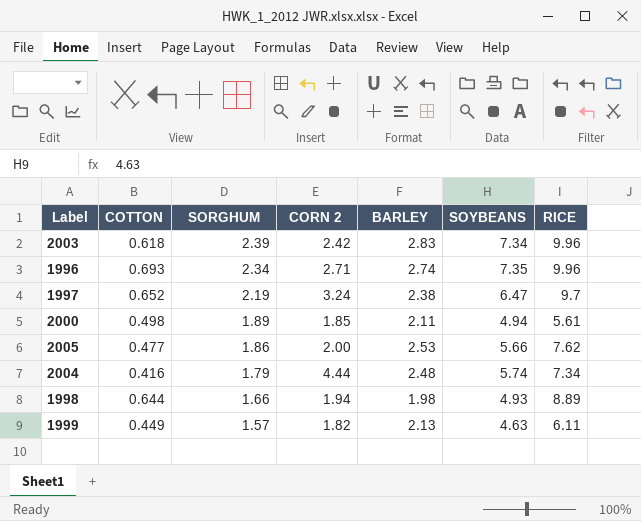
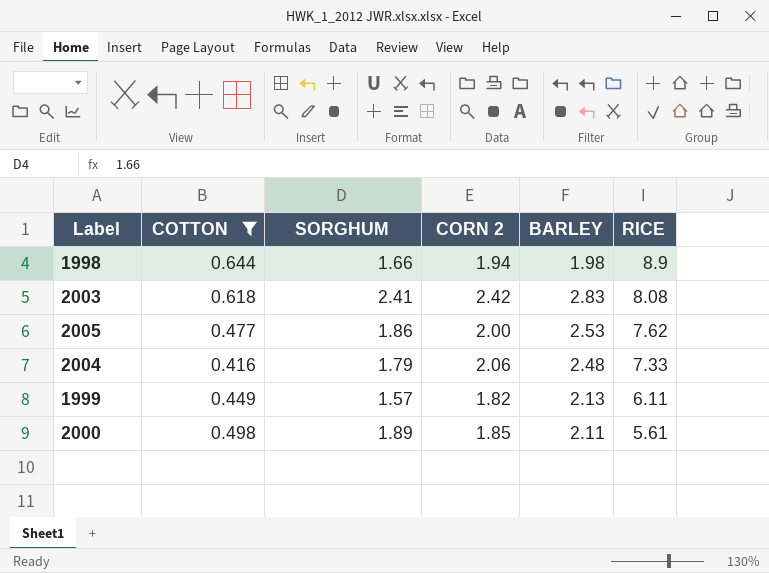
filter: none -> COTTON <= 0.644
row order: SORGHUM descending -> RICE descending
column SOYBEANS | position: 6 -> none
1998 | RICE: 8.89 -> 8.9
2003 | SORGHUM: 2.39 -> 2.41
2003 | RICE: 9.96 -> 8.08
2004 | CORN 2: 4.44 -> 2.06
2004 | RICE: 7.34 -> 7.33

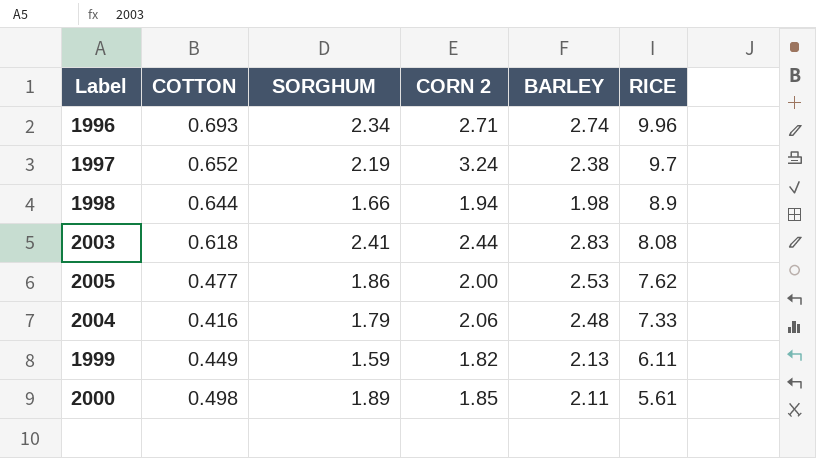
filter: COTTON <= 0.644 -> none
2003 | CORN 2: 2.42 -> 2.44
1999 | SORGHUM: 1.57 -> 1.59

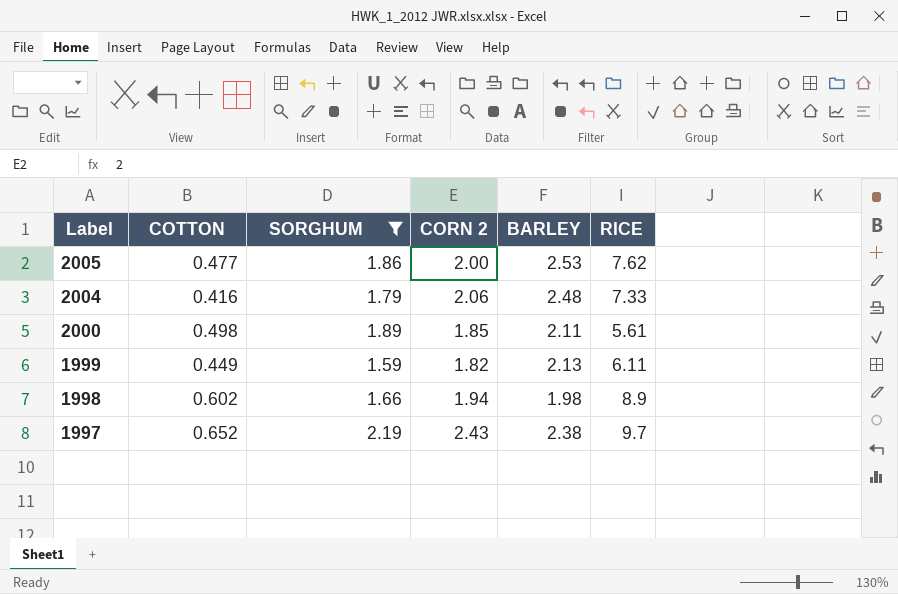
filter: none -> SORGHUM <= 2.19
row order: RICE descending -> Label descending
1998 | COTTON: 0.644 -> 0.602
1997 | CORN 2: 3.24 -> 2.43

